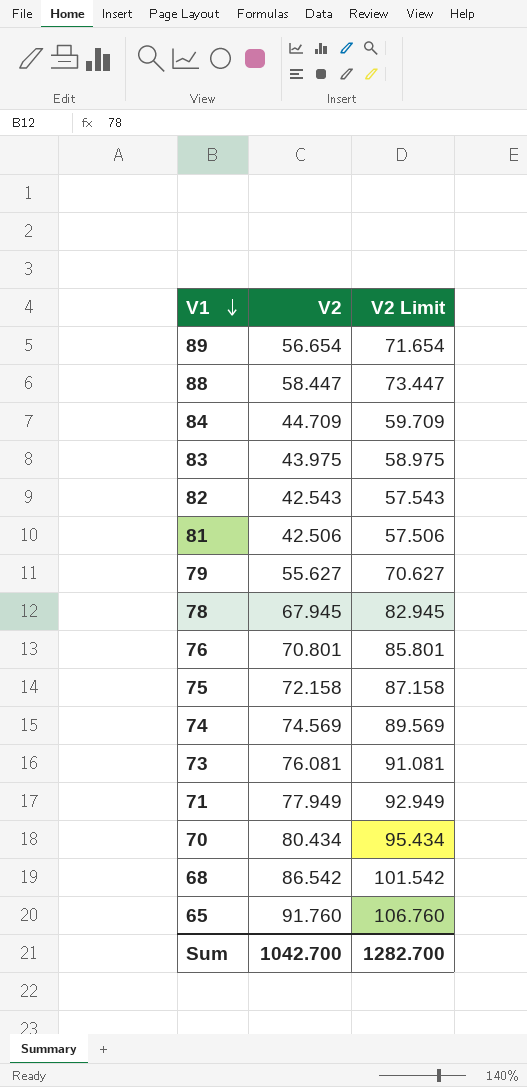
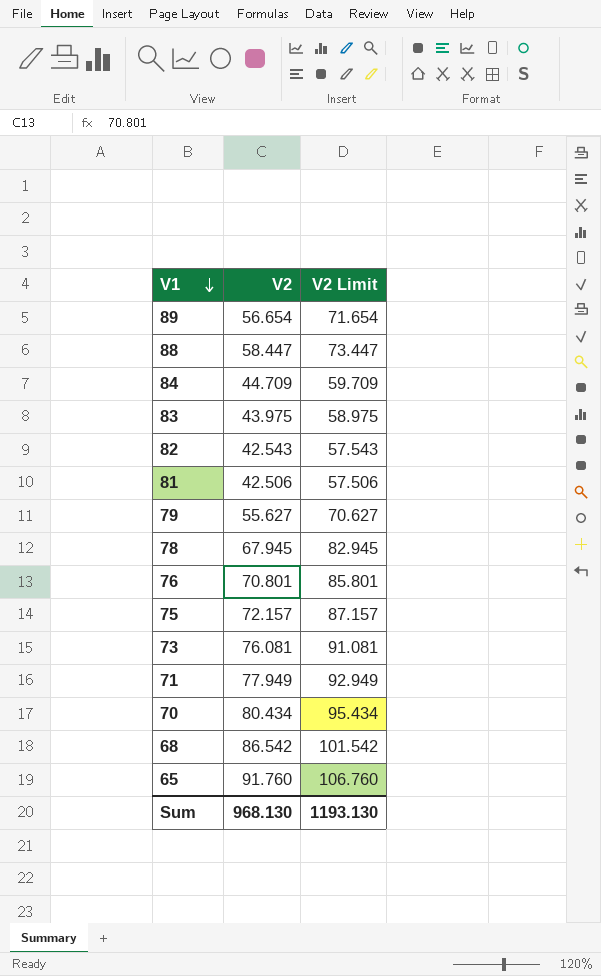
row 74: 74.569 | 89.569 -> none
75 | V2: 72.158 -> 72.157
75 | V2 Limit: 87.158 -> 87.157
Sum | V2: 1042.700 -> 968.130
Sum | V2 Limit: 1282.700 -> 1193.130

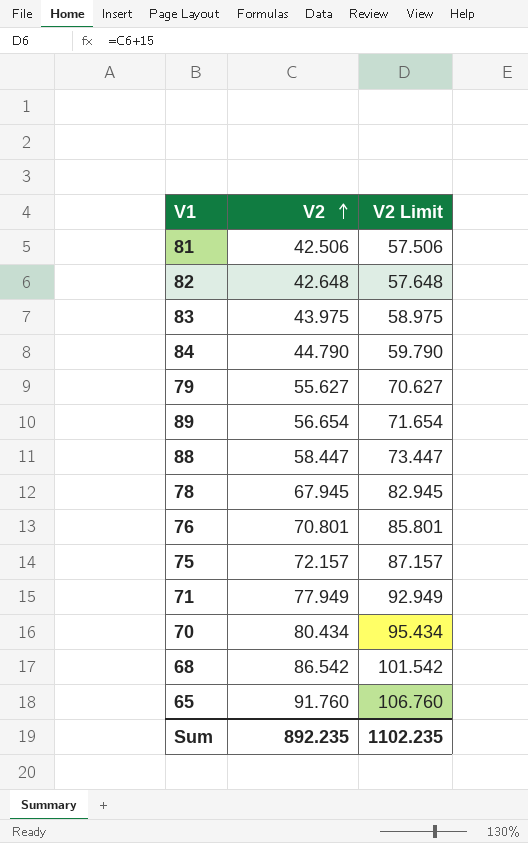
row order: V1 descending -> V2 ascending
row 73: 76.081 | 91.081 -> none
82 | V2: 42.543 -> 42.648
82 | V2 Limit: 57.543 -> 57.648
84 | V2: 44.709 -> 44.790
84 | V2 Limit: 59.709 -> 59.790
Sum | V2: 968.130 -> 892.235
Sum | V2 Limit: 1193.130 -> 1102.235

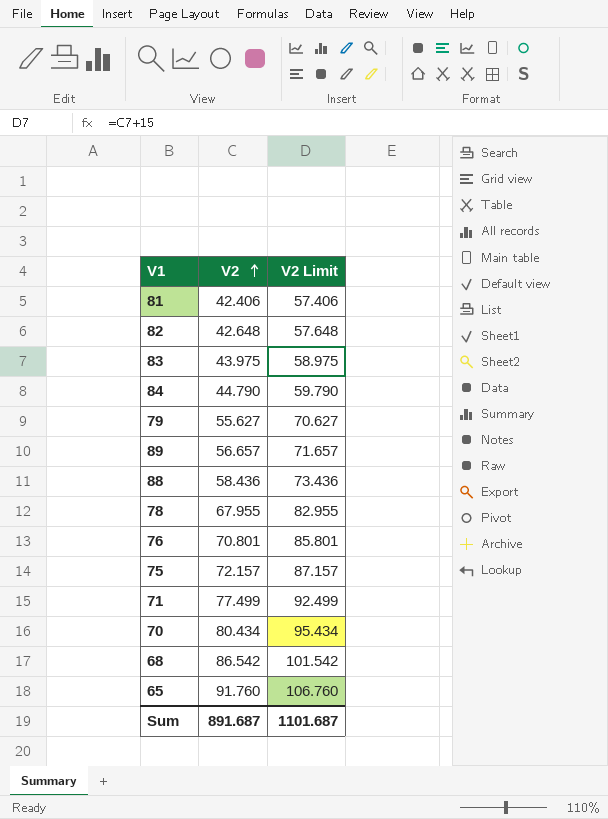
81 | V2: 42.506 -> 42.406
81 | V2 Limit: 57.506 -> 57.406
89 | V2: 56.654 -> 56.657
89 | V2 Limit: 71.654 -> 71.657
88 | V2: 58.447 -> 58.436
88 | V2 Limit: 73.447 -> 73.436
78 | V2: 67.945 -> 67.955
78 | V2 Limit: 82.945 -> 82.955
71 | V2: 77.949 -> 77.499
71 | V2 Limit: 92.949 -> 92.499
Sum | V2: 892.235 -> 891.687
Sum | V2 Limit: 1102.235 -> 1101.687

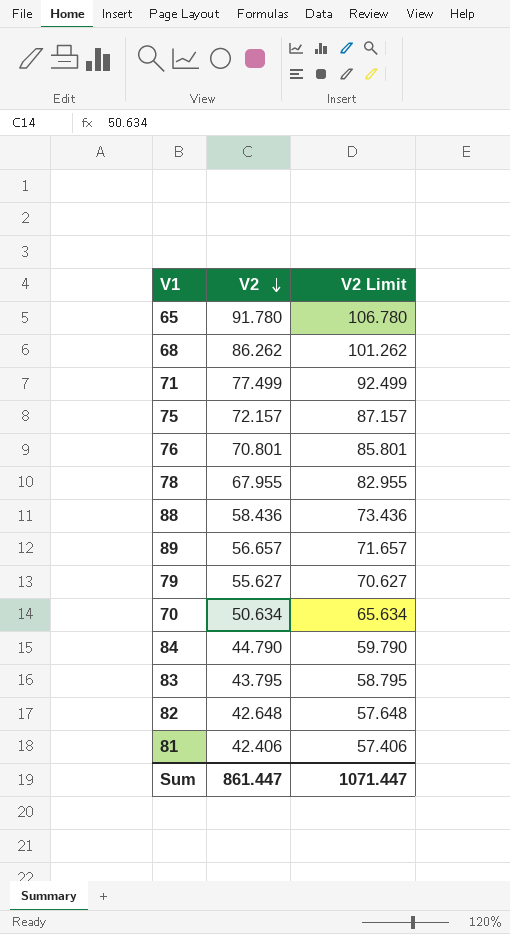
row order: V2 ascending -> V2 descending
65 | V2: 91.760 -> 91.780
65 | V2 Limit: 106.760 -> 106.780
68 | V2: 86.542 -> 86.262
68 | V2 Limit: 101.542 -> 101.262
70 | V2: 80.434 -> 50.634
70 | V2 Limit: 95.434 -> 65.634
83 | V2: 43.975 -> 43.795
83 | V2 Limit: 58.975 -> 58.795
Sum | V2: 891.687 -> 861.447
Sum | V2 Limit: 1101.687 -> 1071.447

